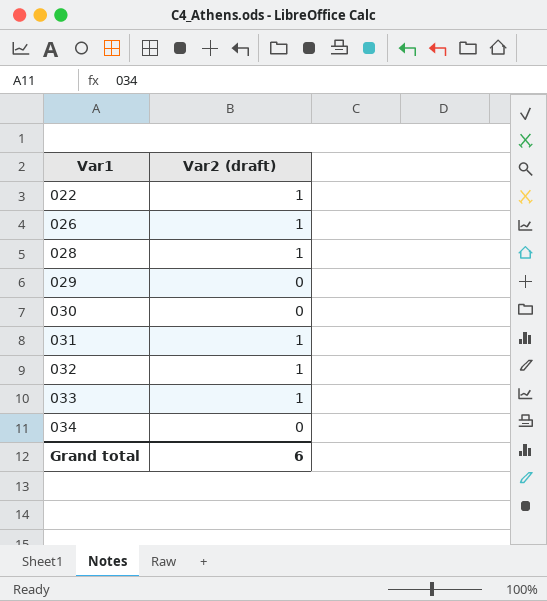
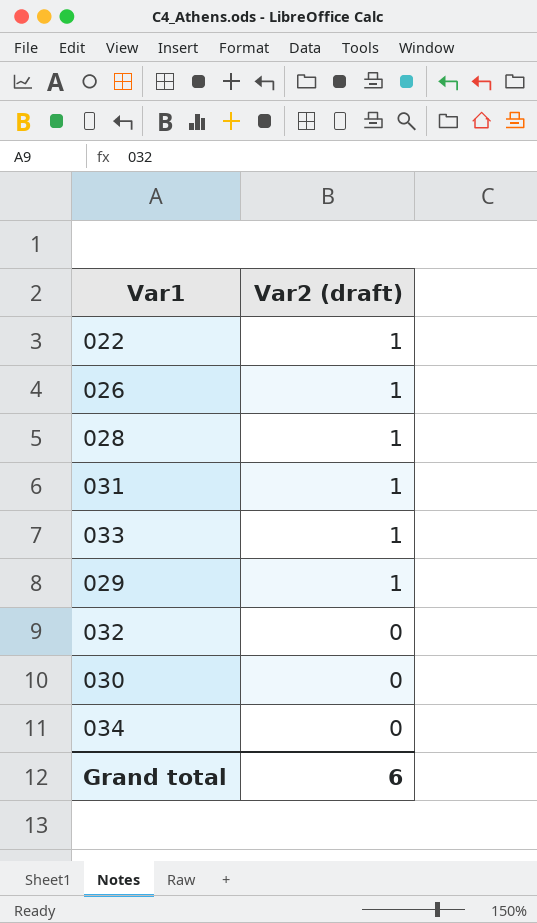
row order: Var1 ascending -> Var2 (draft) descending
029 | Var2 (draft): 0 -> 1
032 | Var2 (draft): 1 -> 0

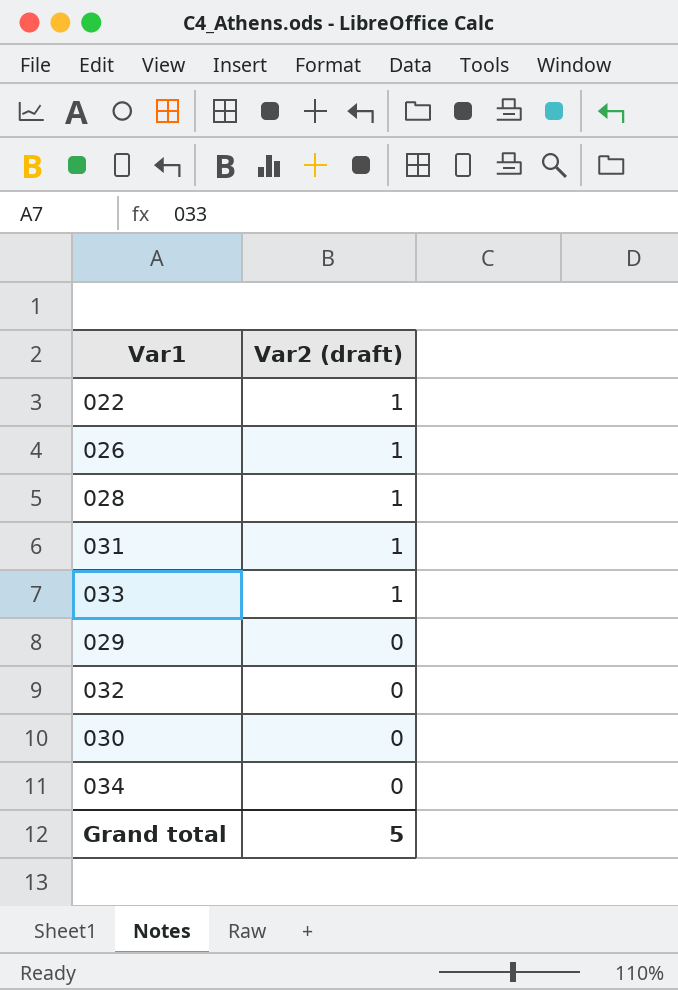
029 | Var2 (draft): 1 -> 0
Grand total | Var2 (draft): 6 -> 5

